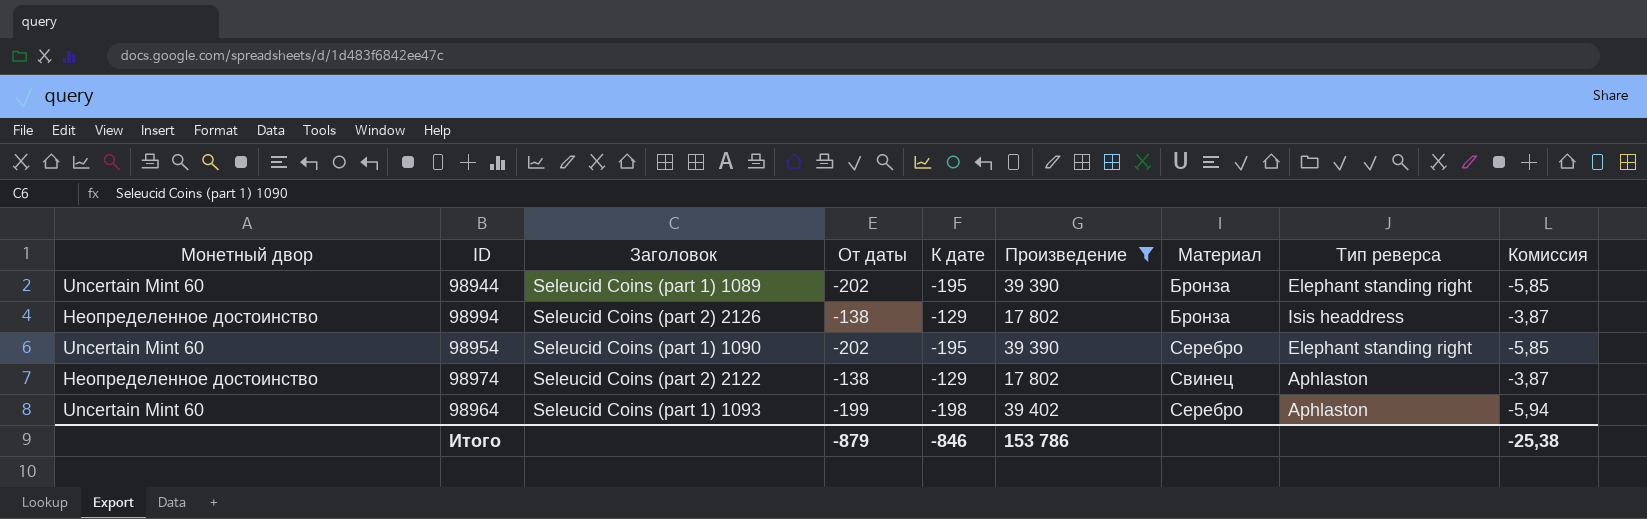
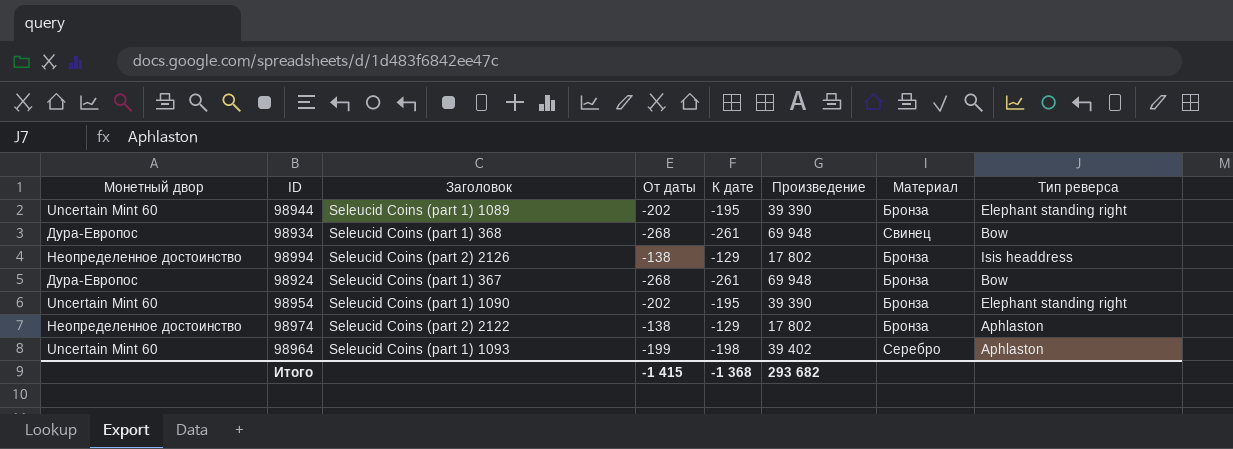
filter: Произведение != 69 948 -> none
column Комиссия | formula: [К дате] * 0,03 -> none
98954 | Материал: Серебро -> Бронза
98974 | Материал: Свинец -> Бронза
Итого | От даты: -879 -> -1 415
Итого | К дате: -846 -> -1 368
Итого | Произведение: 153 786 -> 293 682

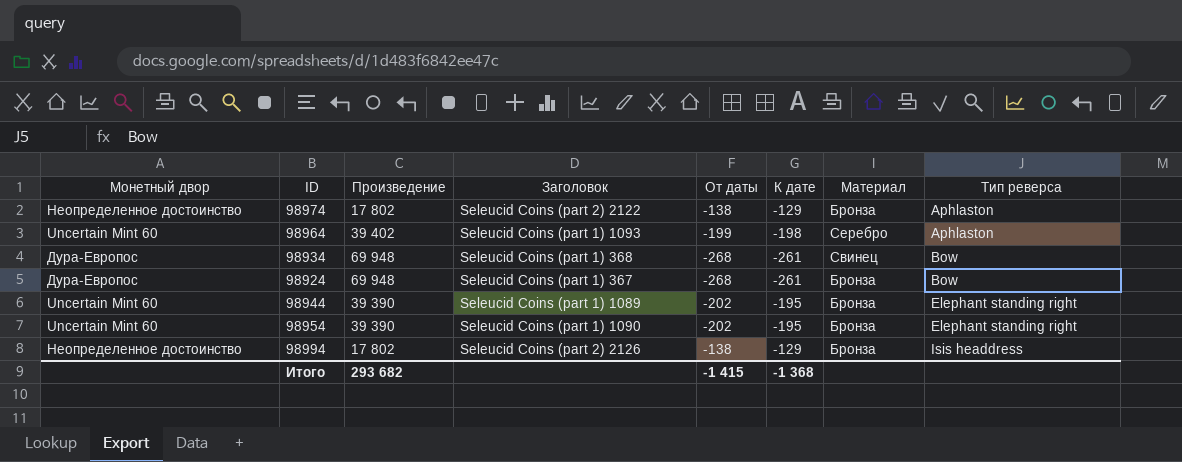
row order: none -> Тип реверса ascending
column Произведение | position: 6 -> 3

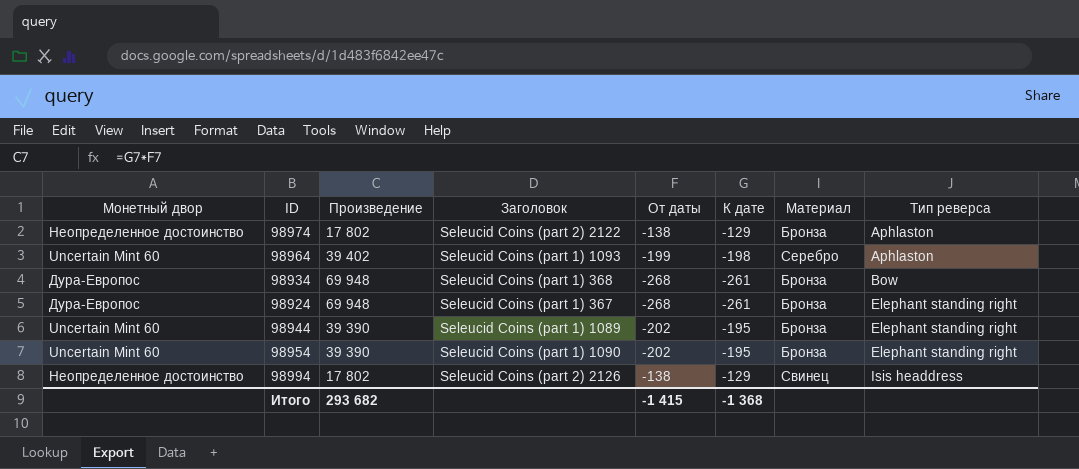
98934 | Материал: Свинец -> Бронза
98924 | Тип реверса: Bow -> Elephant standing right
98994 | Материал: Бронза -> Свинец

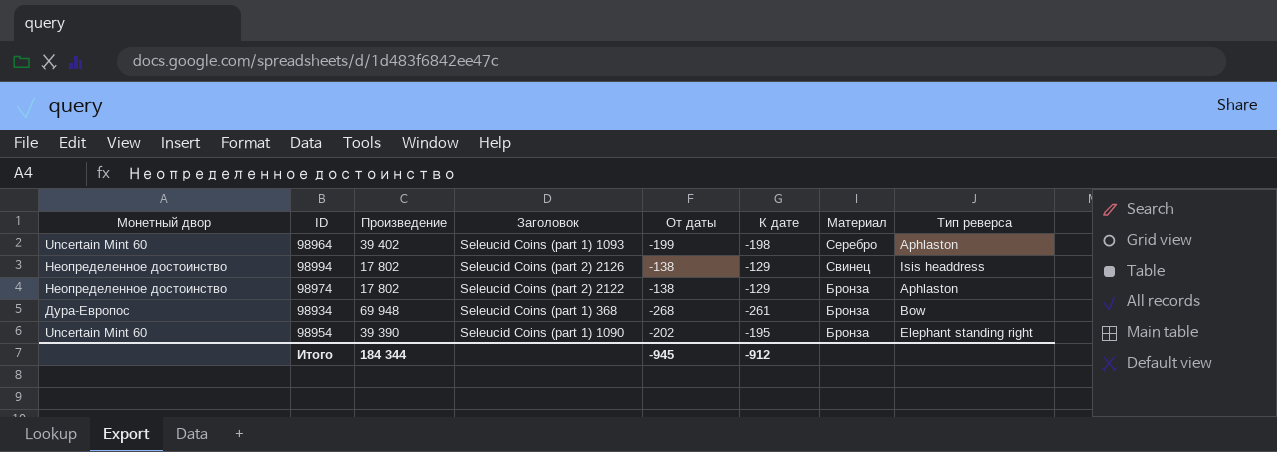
row order: Тип реверса ascending -> Материал descending
row 98924: Дура-Европос | 69 948 | Seleucid Coins (part 1) 367 | -268 | -261 | Бронза | Elephant standing right -> none
row 98944: Uncertain Mint 60 | 39 390 | Seleucid Coins (part 1) 1089 | -202 | -195 | Бронза | Elephant standing right -> none
Итого | Произведение: 293 682 -> 184 344
Итого | От даты: -1 415 -> -945
Итого | К дате: -1 368 -> -912

